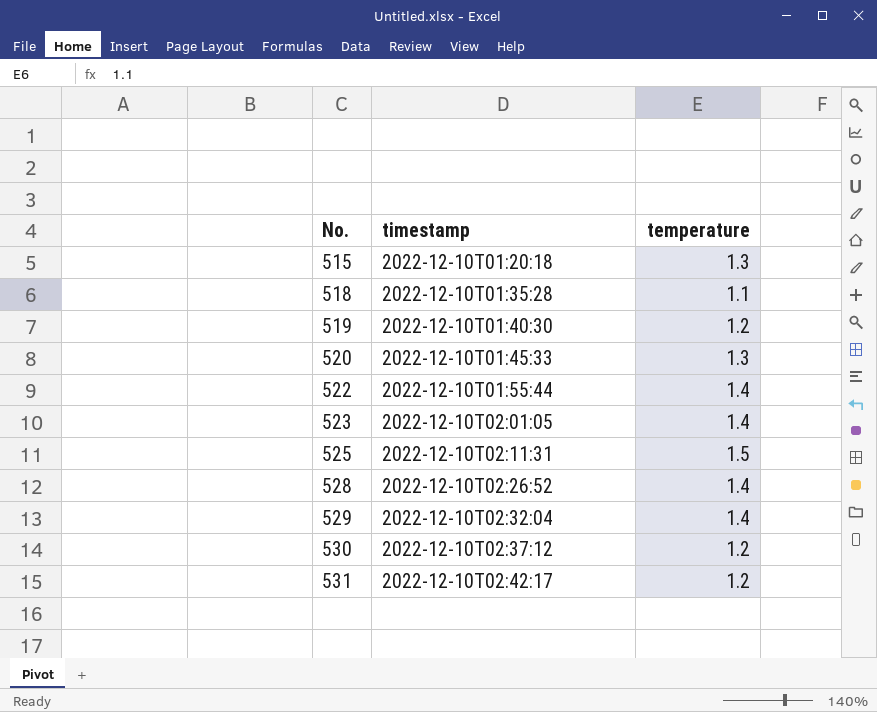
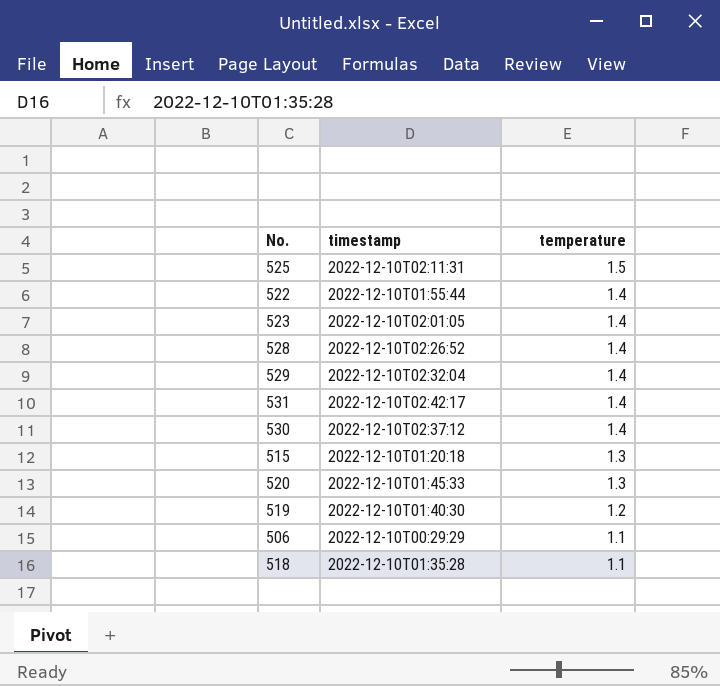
row order: No. ascending -> temperature descending
531 | temperature: 1.2 -> 1.4
530 | temperature: 1.2 -> 1.4
row 506: none -> 2022-12-10T00:29:29 | 1.1

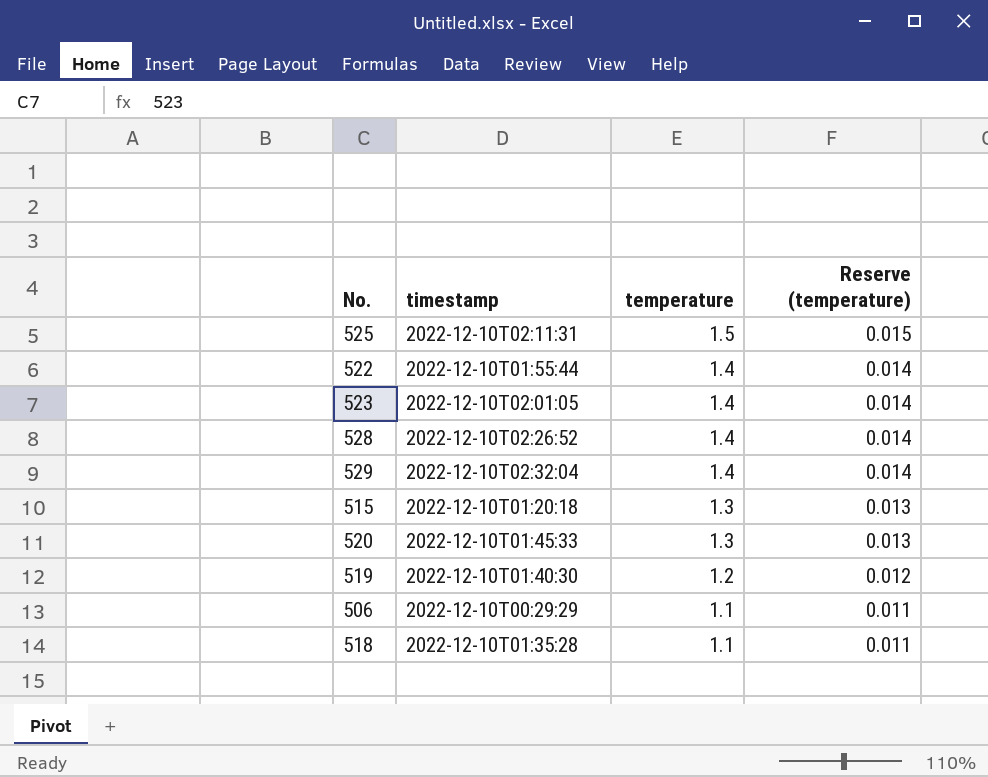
column Reserve (temperature) | formula: none -> [temperature] * 0.01
row 531: 2022-12-10T02:42:17 | 1.4 -> none
row 530: 2022-12-10T02:37:12 | 1.4 -> none

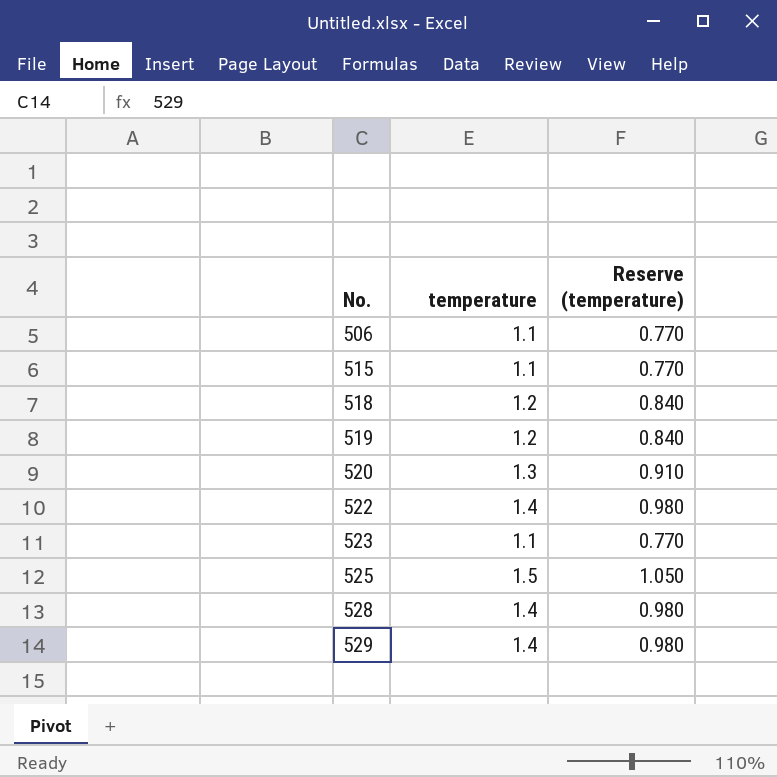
row order: temperature descending -> No. ascending
column timestamp | position: 2 -> none
column Reserve (temperature) | formula: [temperature] * 0.01 -> [temperature] * 0.7
515 | temperature: 1.3 -> 1.1
518 | temperature: 1.1 -> 1.2
523 | temperature: 1.4 -> 1.1

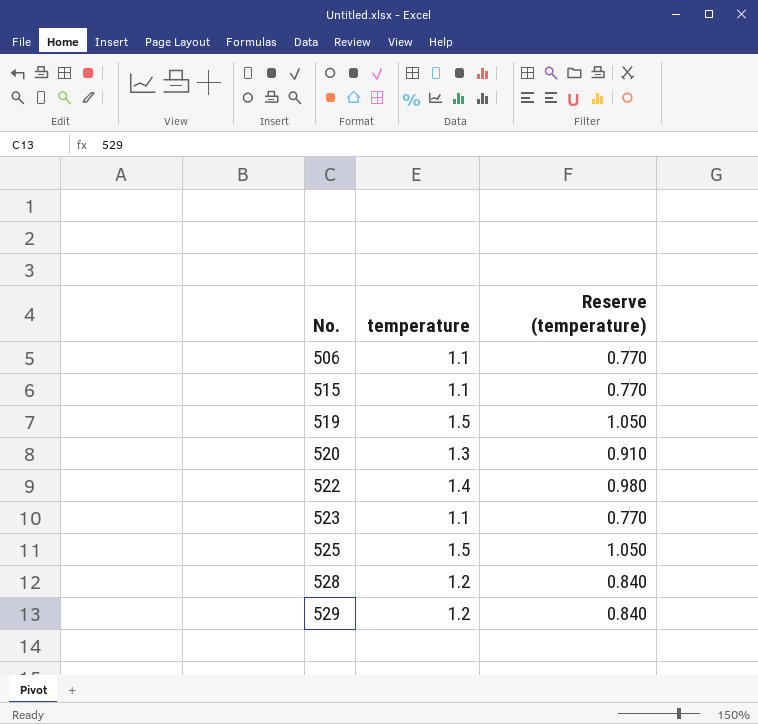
row 518: 1.2 | 0.840 -> none
519 | temperature: 1.2 -> 1.5
519 | Reserve (temperature): 0.840 -> 1.050
528 | temperature: 1.4 -> 1.2
528 | Reserve (temperature): 0.980 -> 0.840
529 | temperature: 1.4 -> 1.2
529 | Reserve (temperature): 0.980 -> 0.840

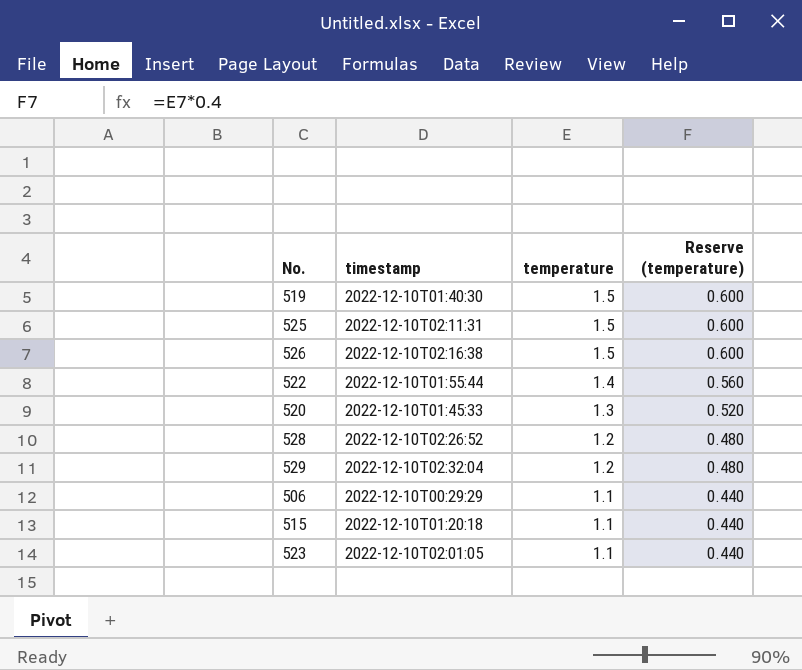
row order: No. ascending -> temperature descending
column timestamp | position: none -> 2
column Reserve (temperature) | formula: [temperature] * 0.7 -> [temperature] * 0.4
row 526: none -> 2022-12-10T02:16:38 | 1.5 | 0.600

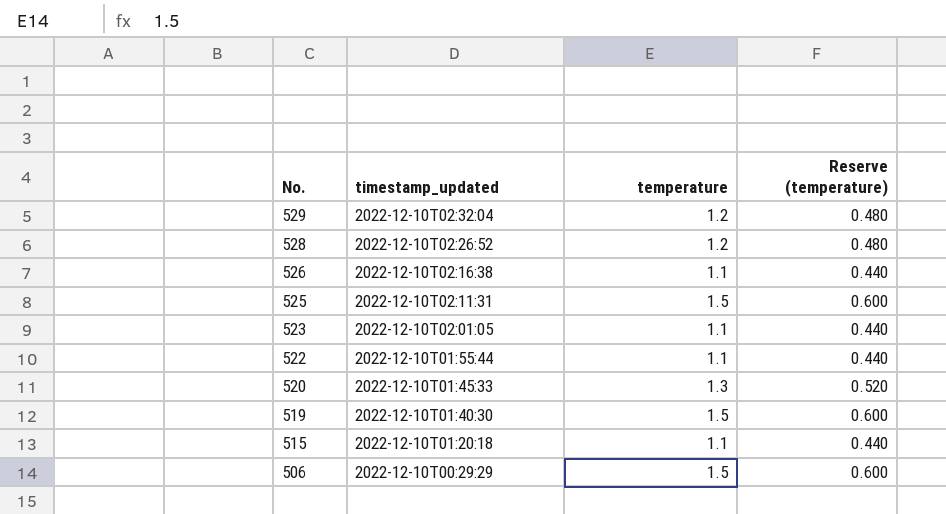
row order: temperature descending -> No. descending
column name: timestamp -> timestamp_updated
526 | temperature: 1.5 -> 1.1
526 | Reserve (temperature): 0.600 -> 0.440
522 | temperature: 1.4 -> 1.1
522 | Reserve (temperature): 0.560 -> 0.440
506 | temperature: 1.1 -> 1.5
506 | Reserve (temperature): 0.440 -> 0.600

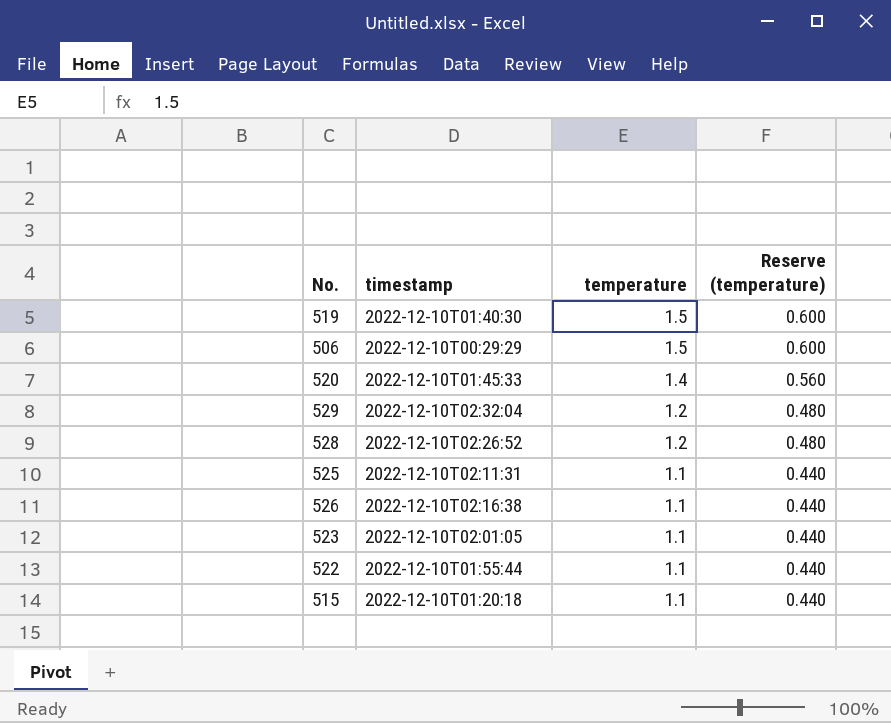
row order: No. descending -> temperature descending
column name: timestamp_updated -> timestamp
520 | temperature: 1.3 -> 1.4
520 | Reserve (temperature): 0.520 -> 0.560
525 | temperature: 1.5 -> 1.1
525 | Reserve (temperature): 0.600 -> 0.440

